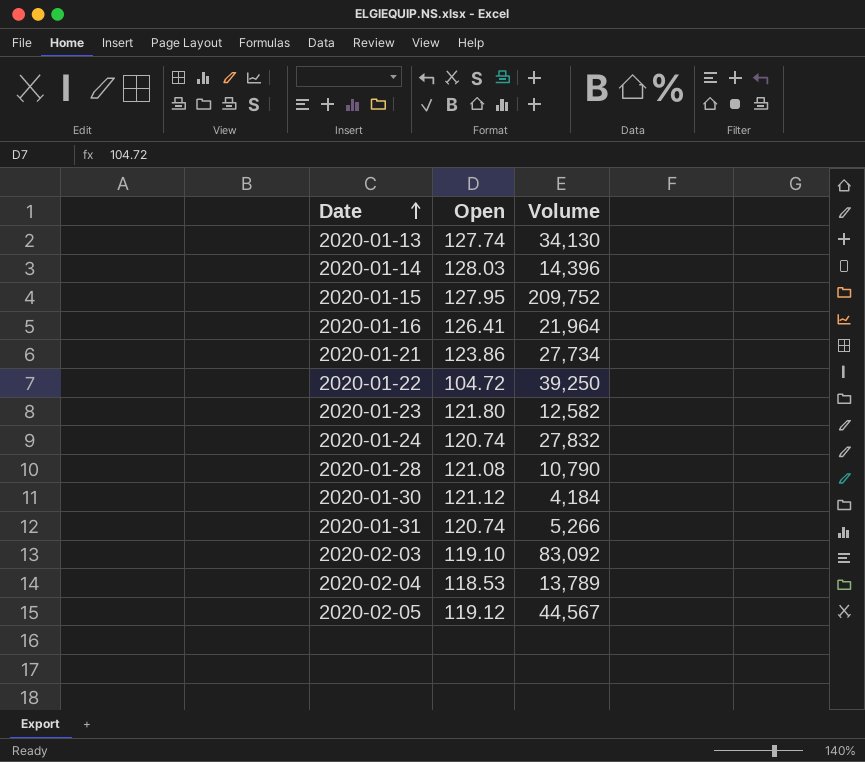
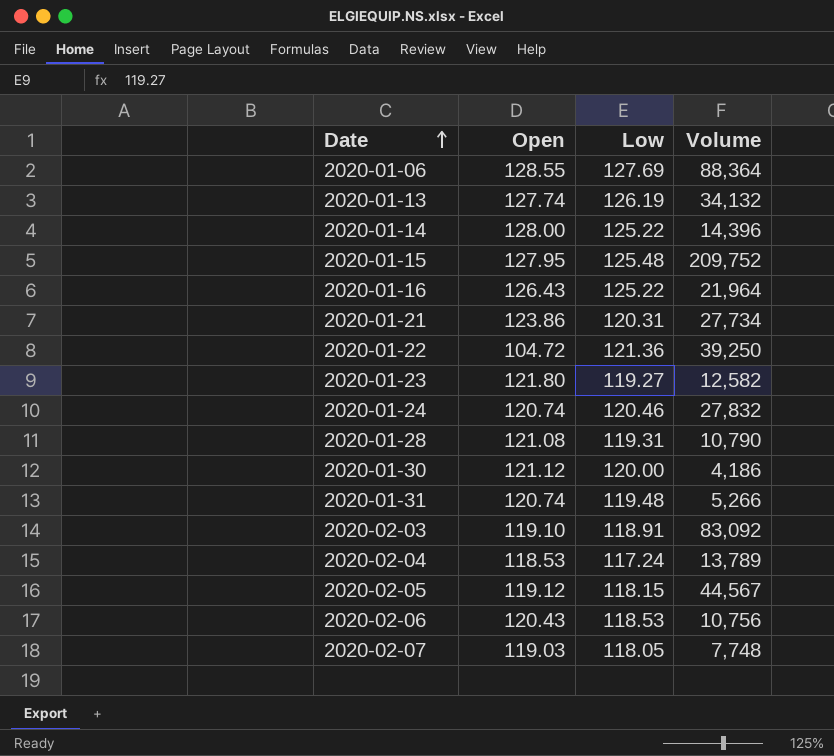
column Low | position: none -> 3
row 2020-01-06: none -> 128.55 | 127.69 | 88,364
2020-01-13 | Volume: 34,130 -> 34,132
2020-01-14 | Open: 128.03 -> 128.00
2020-01-16 | Open: 126.41 -> 126.43
2020-01-30 | Volume: 4,184 -> 4,186
row 2020-02-06: none -> 120.43 | 118.53 | 10,756
row 2020-02-07: none -> 119.03 | 118.05 | 7,748

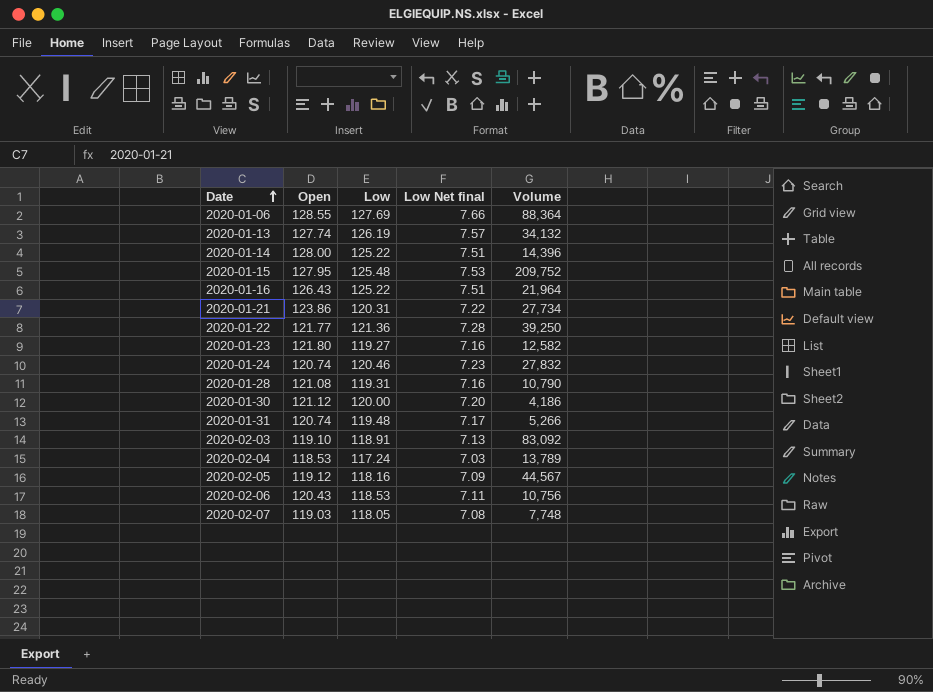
column Low Net final | formula: none -> [Low] * 0.06
2020-01-22 | Open: 104.72 -> 121.77
2020-02-05 | Low: 118.15 -> 118.16

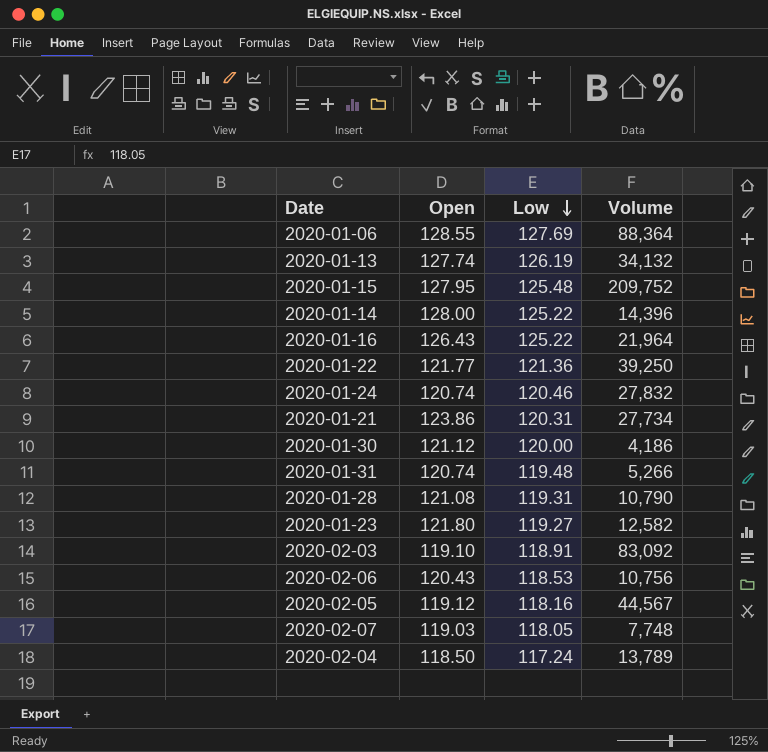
row order: Date ascending -> Low descending
column Low Net final | formula: [Low] * 0.06 -> none
2020-02-04 | Open: 118.53 -> 118.50

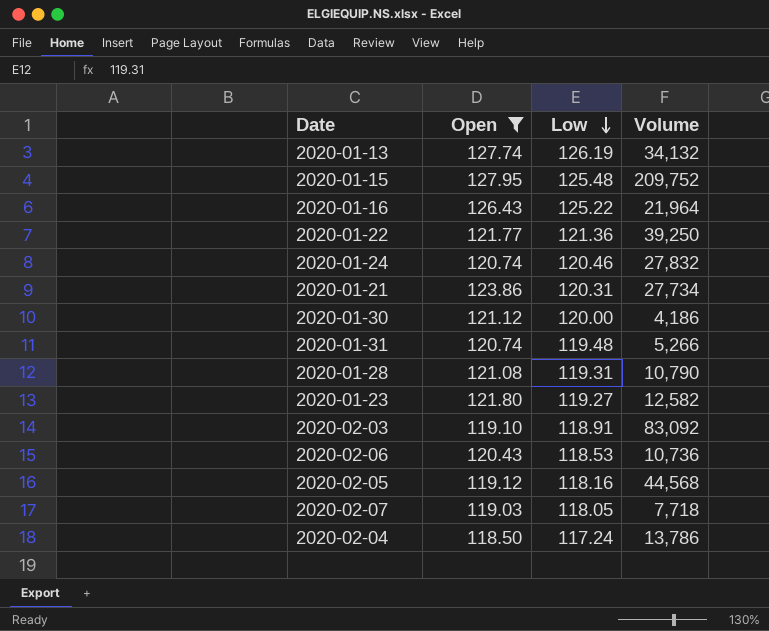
filter: none -> Open <= 127.95
2020-02-06 | Volume: 10,756 -> 10,736
2020-02-05 | Volume: 44,567 -> 44,568
2020-02-07 | Volume: 7,748 -> 7,718
2020-02-04 | Volume: 13,789 -> 13,786

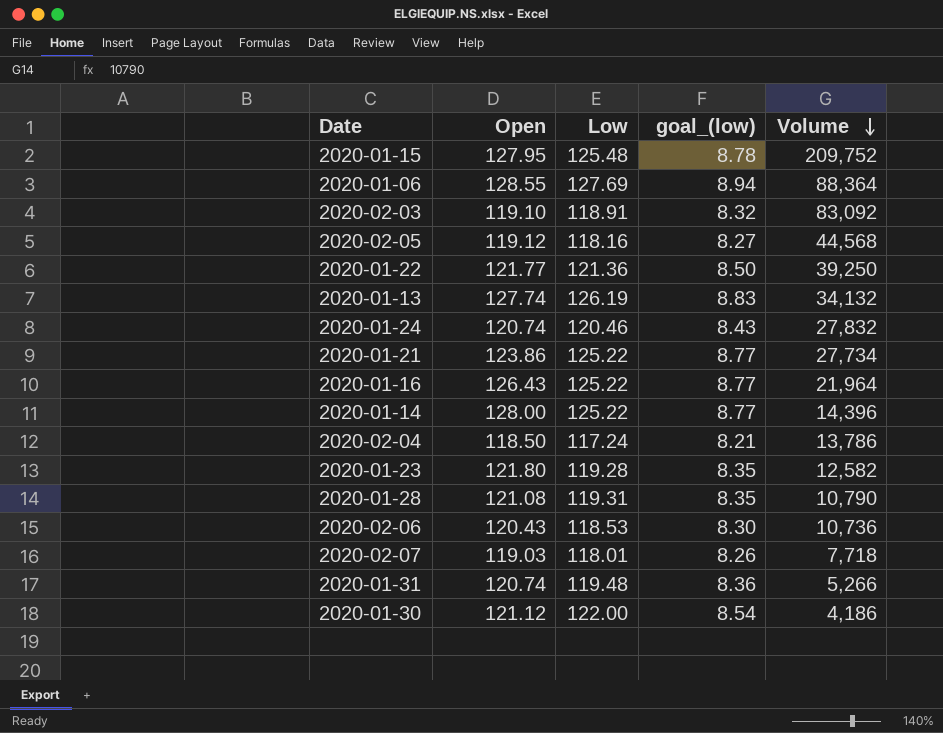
filter: Open <= 127.95 -> none
row order: Low descending -> Volume descending
column goal_(low) | formula: none -> [Low] * 0.07
2020-01-21 | Low: 120.31 -> 125.22
2020-01-23 | Low: 119.27 -> 119.28
2020-02-07 | Low: 118.05 -> 118.01
2020-01-30 | Low: 120.00 -> 122.00

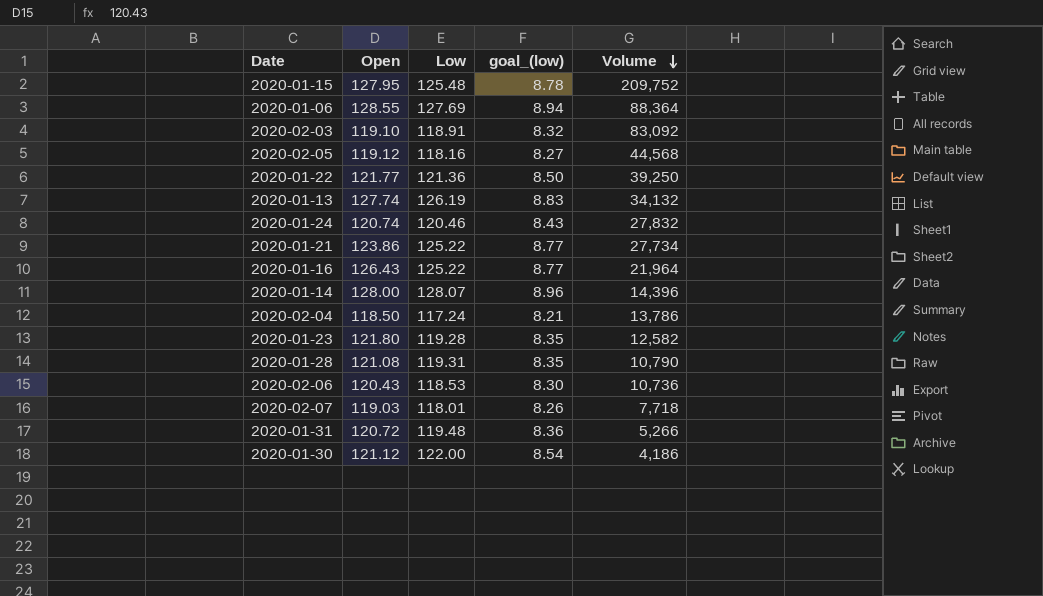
2020-01-14 | Low: 125.22 -> 128.07
2020-01-14 | goal_(low): 8.77 -> 8.96
2020-01-31 | Open: 120.74 -> 120.72

